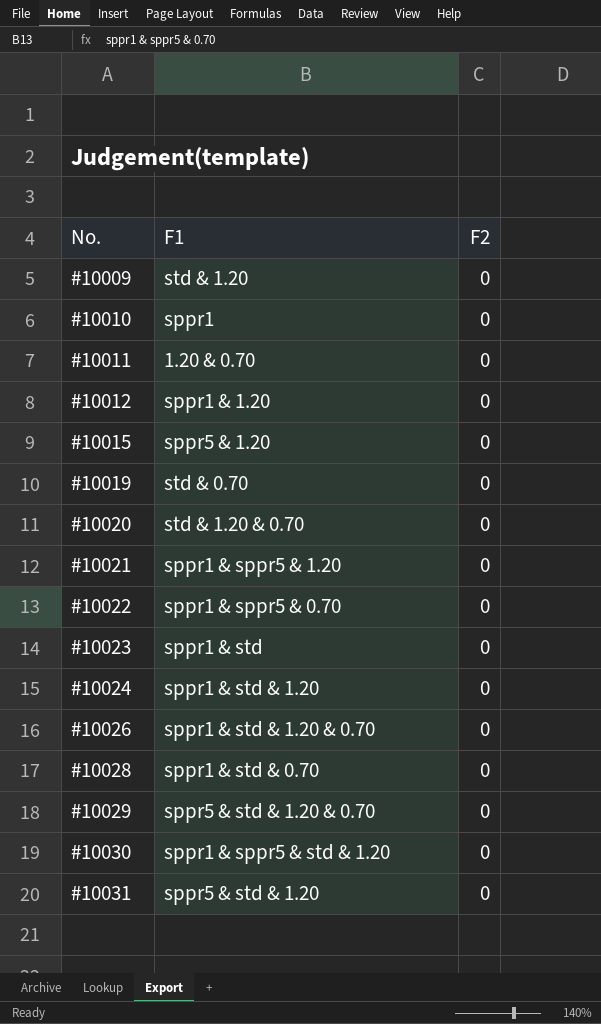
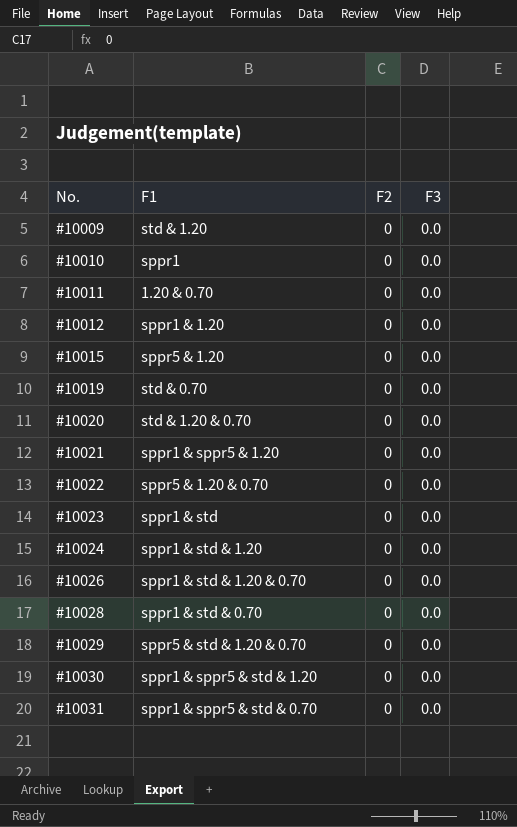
column F3 | position: none -> 4
#10022 | F1: sppr1 & sppr5 & 0.70 -> sppr5 & 1.20 & 0.70
#10031 | F1: sppr5 & std & 1.20 -> sppr1 & sppr5 & std & 0.70

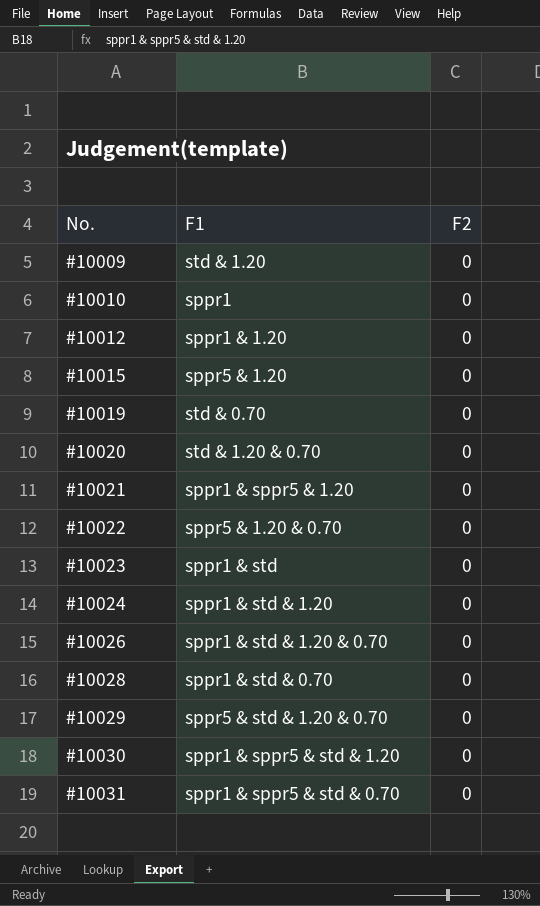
column F3 | position: 4 -> none
row #10011: 1.20 & 0.70 | 0 | 0.0 -> none

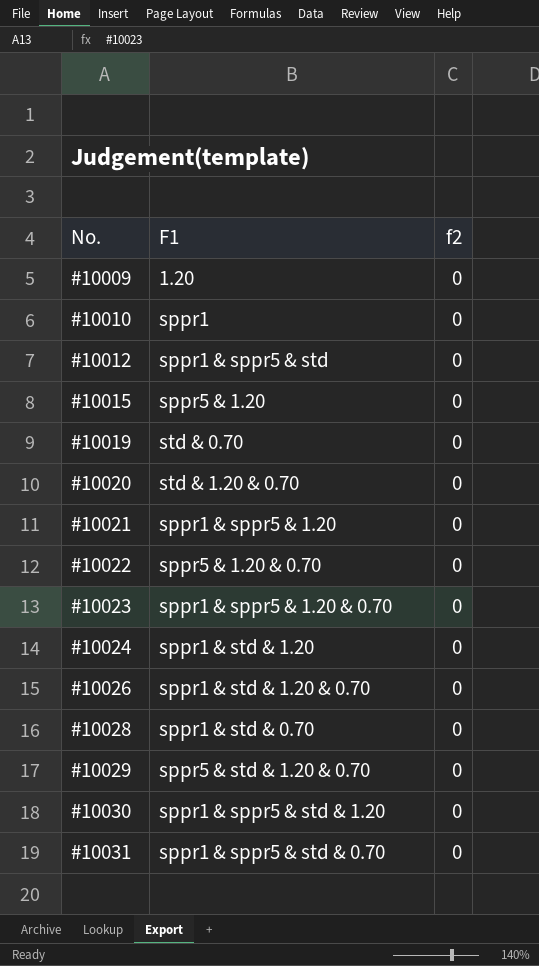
column name: F2 -> f2
#10009 | F1: std & 1.20 -> 1.20
#10012 | F1: sppr1 & 1.20 -> sppr1 & sppr5 & std
#10023 | F1: sppr1 & std -> sppr1 & sppr5 & 1.20 & 0.70

